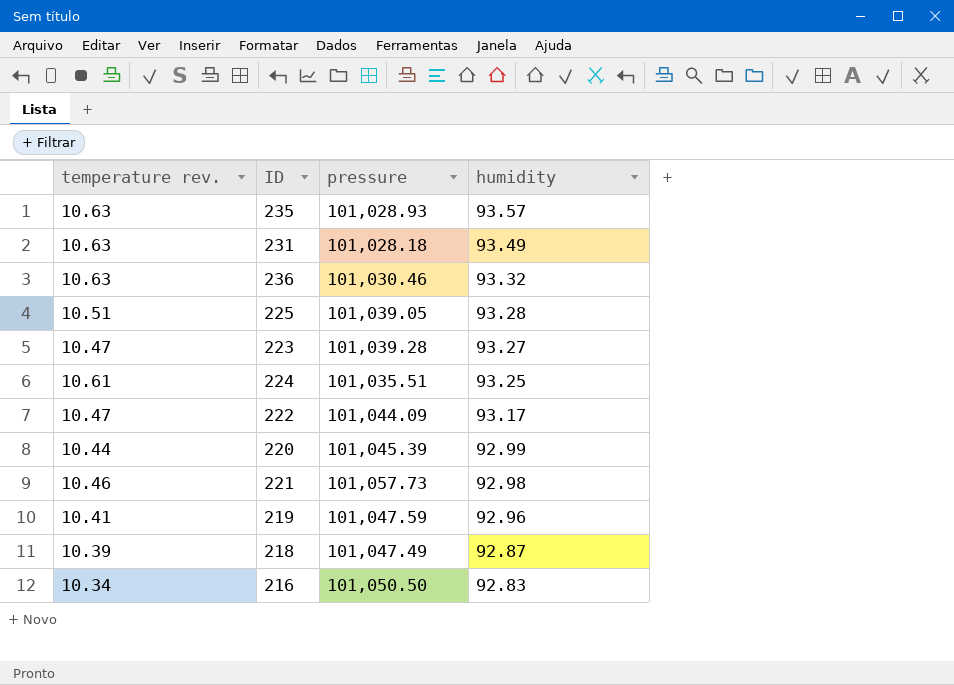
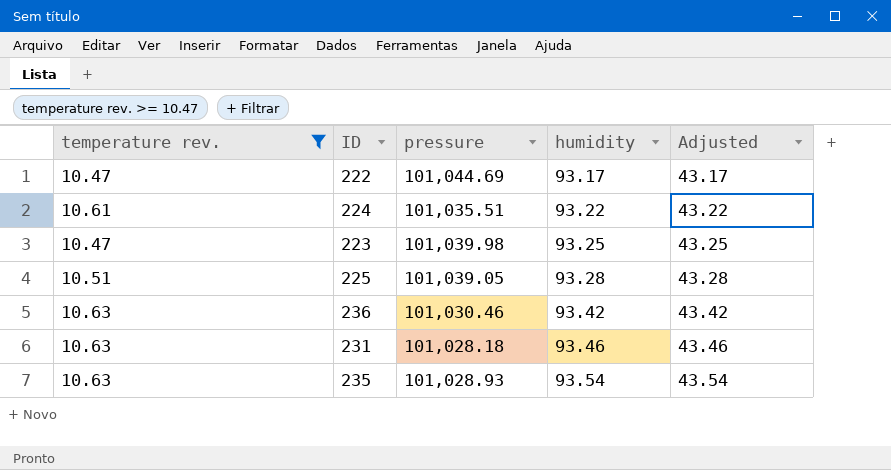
filter: none -> temperature rev. >= 10.47
row order: humidity descending -> humidity ascending
column Adjusted | formula: none -> [humidity] - 50
222 | pressure: 101,044.09 -> 101,044.69
224 | humidity: 93.25 -> 93.22
223 | pressure: 101,039.28 -> 101,039.98
223 | humidity: 93.27 -> 93.25
236 | humidity: 93.32 -> 93.42
231 | humidity: 93.49 -> 93.46
235 | humidity: 93.57 -> 93.54

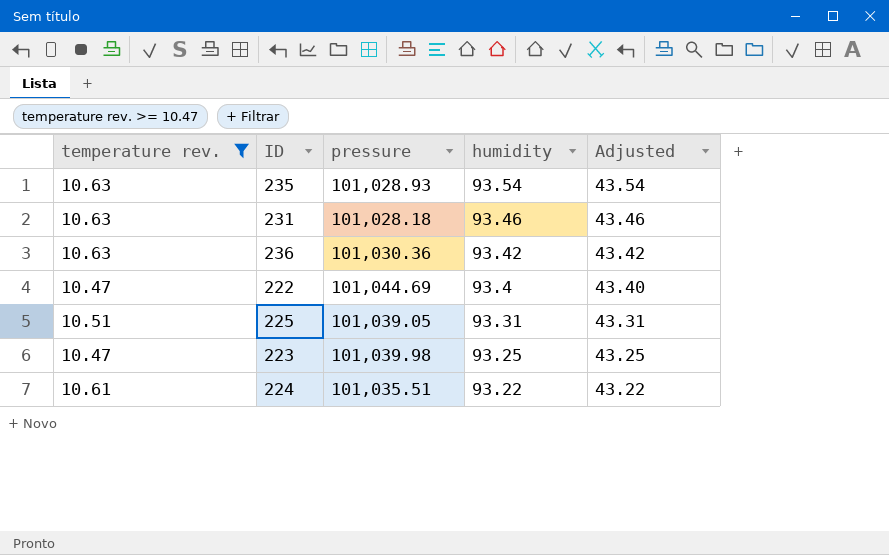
row order: humidity ascending -> humidity descending
236 | pressure: 101,030.46 -> 101,030.36
222 | humidity: 93.17 -> 93.4
222 | Adjusted: 43.17 -> 43.40
225 | humidity: 93.28 -> 93.31
225 | Adjusted: 43.28 -> 43.31

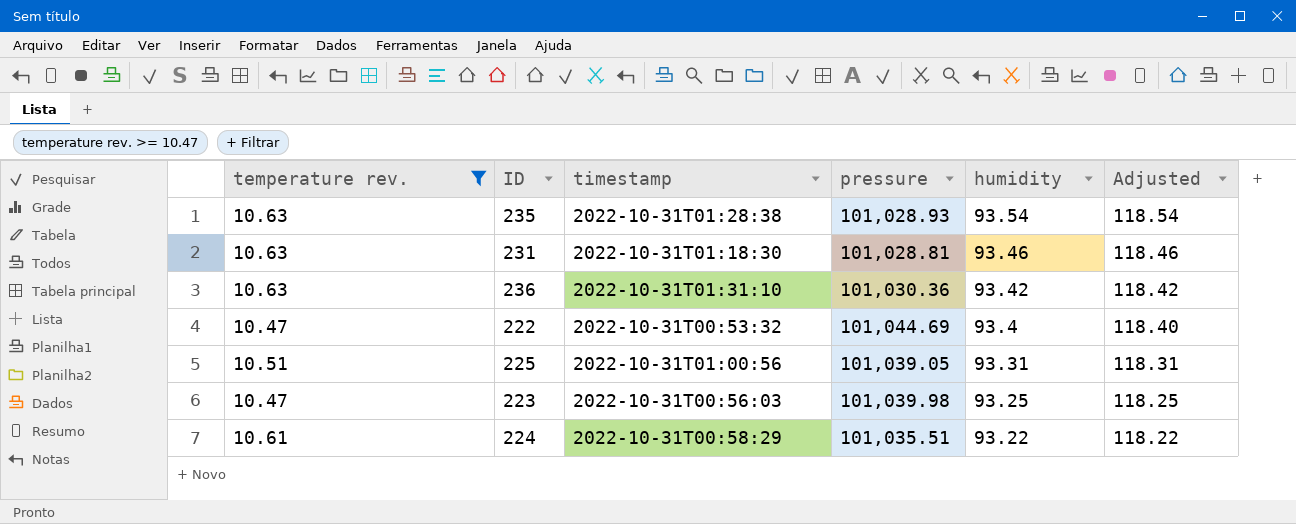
column timestamp | position: none -> 3
column Adjusted | formula: [humidity] - 50 -> [humidity] + 25
231 | pressure: 101,028.18 -> 101,028.81

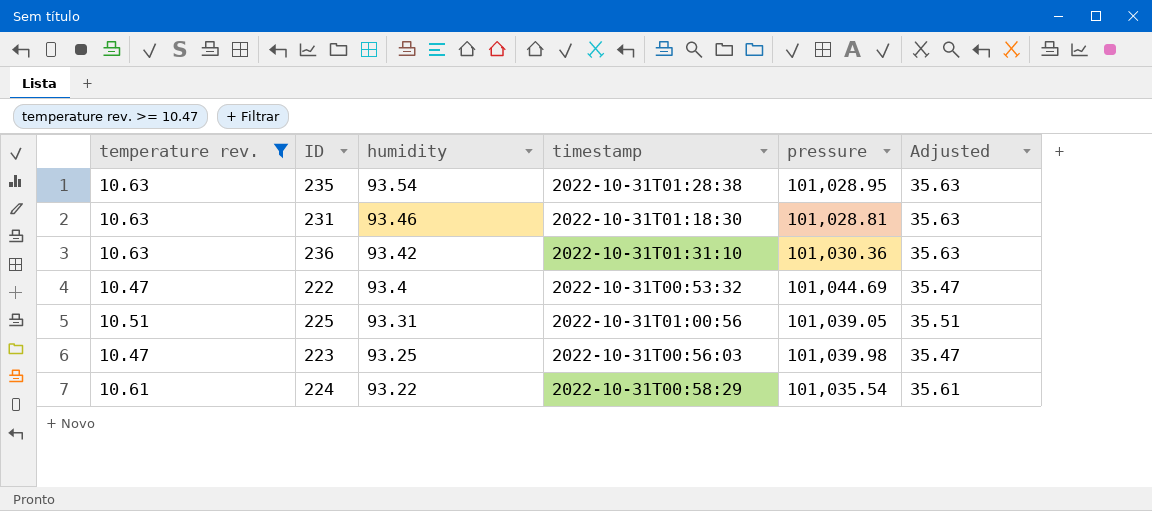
column humidity | position: 5 -> 3
column Adjusted | formula: [humidity] + 25 -> [temperature rev.] + 25
235 | pressure: 101,028.93 -> 101,028.95
224 | pressure: 101,035.51 -> 101,035.54

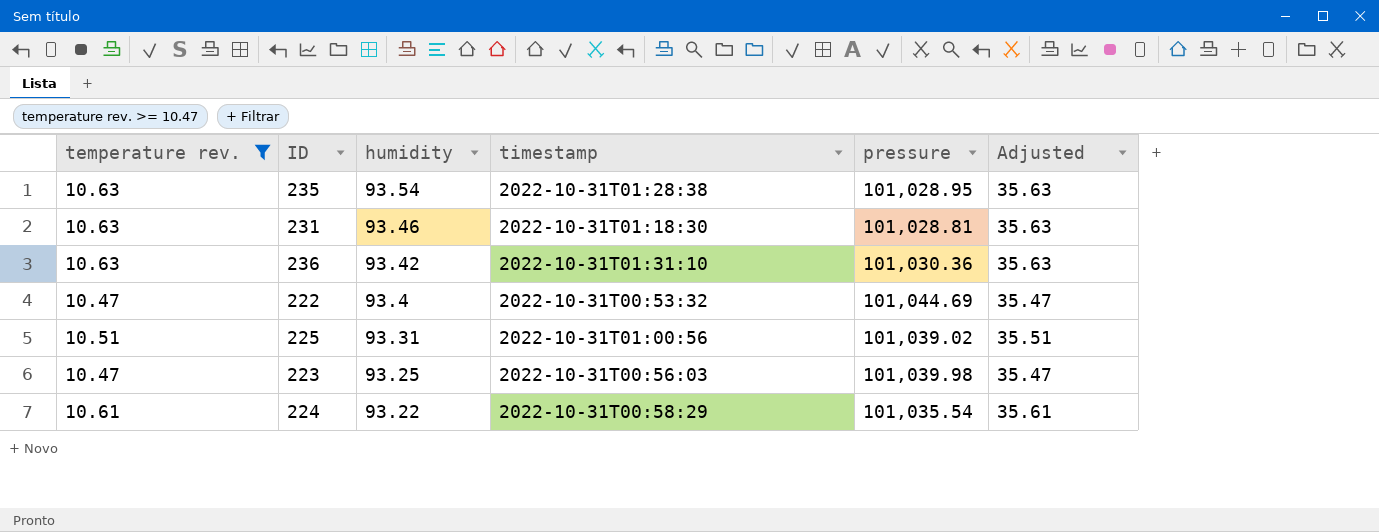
225 | pressure: 101,039.05 -> 101,039.02

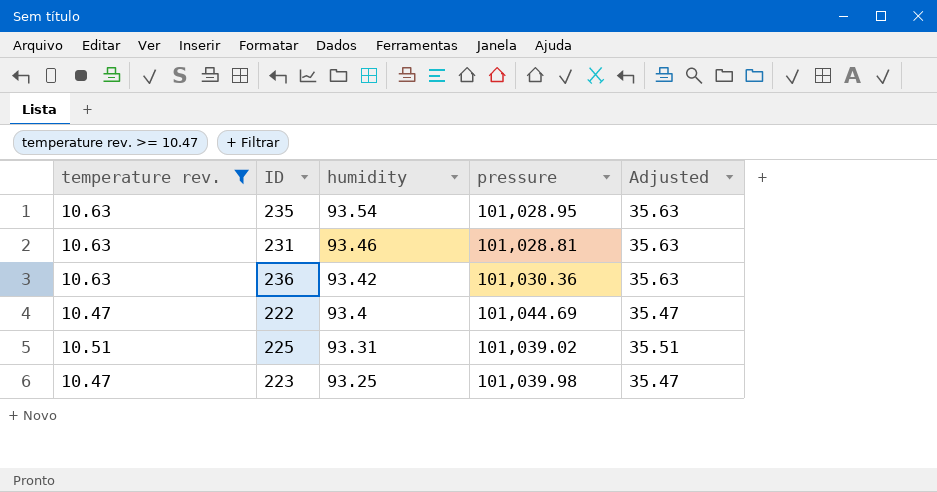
column timestamp | position: 4 -> none
row 224: 10.61 | 93.22 | 2022-10-31T00:58:29 | 101,035.54 | 35.61 -> none

